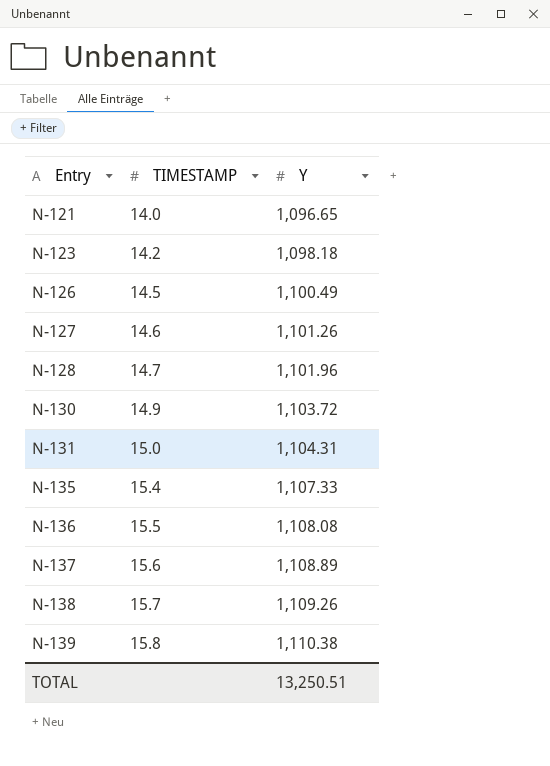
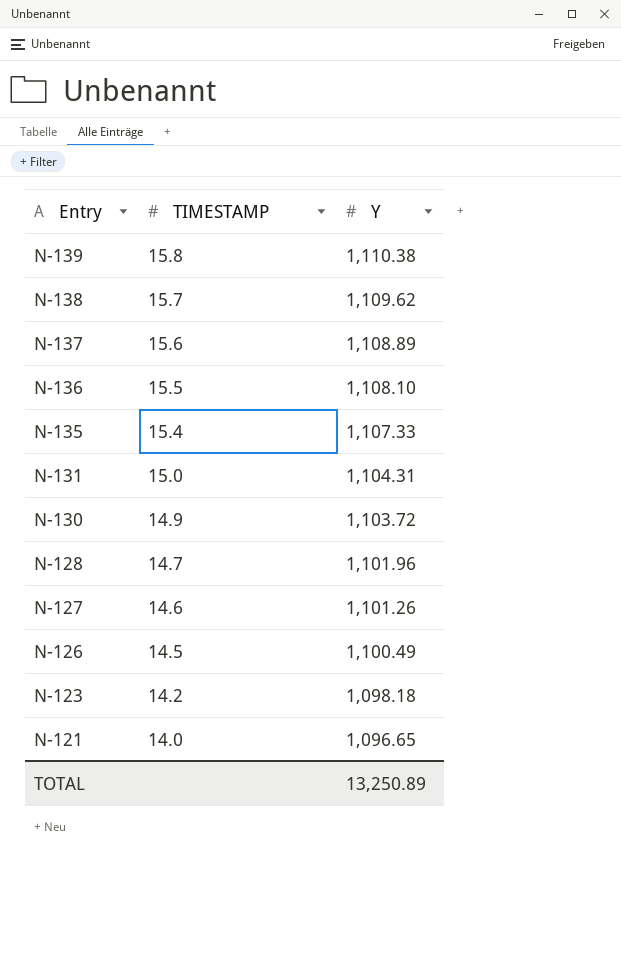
row order: Entry ascending -> Entry descending
N-138 | Y: 1,109.26 -> 1,109.62
N-136 | Y: 1,108.08 -> 1,108.10
TOTAL | Y: 13,250.51 -> 13,250.89

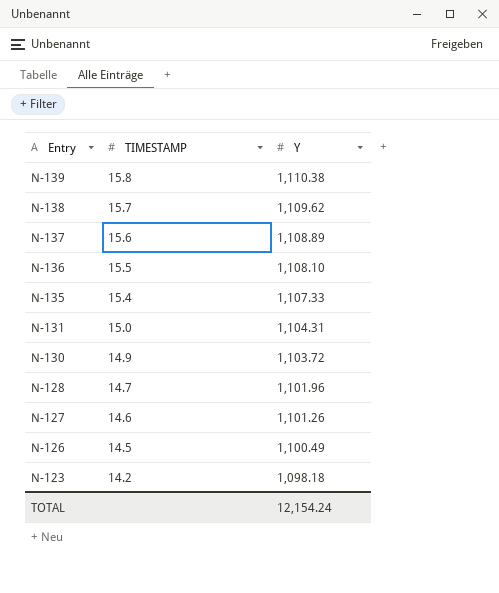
row N-121: 14.0 | 1,096.65 -> none
TOTAL | Y: 13,250.89 -> 12,154.24

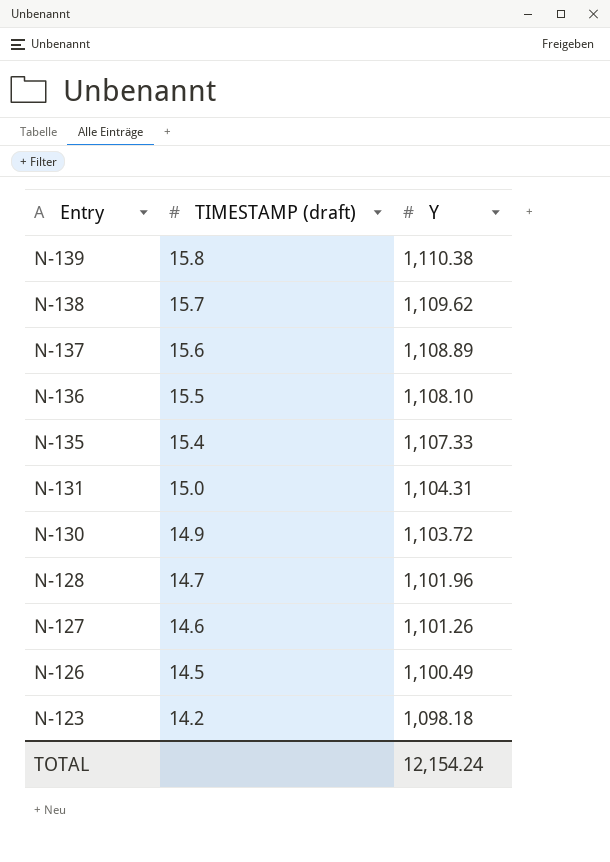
column name: TIMESTAMP -> TIMESTAMP (draft)

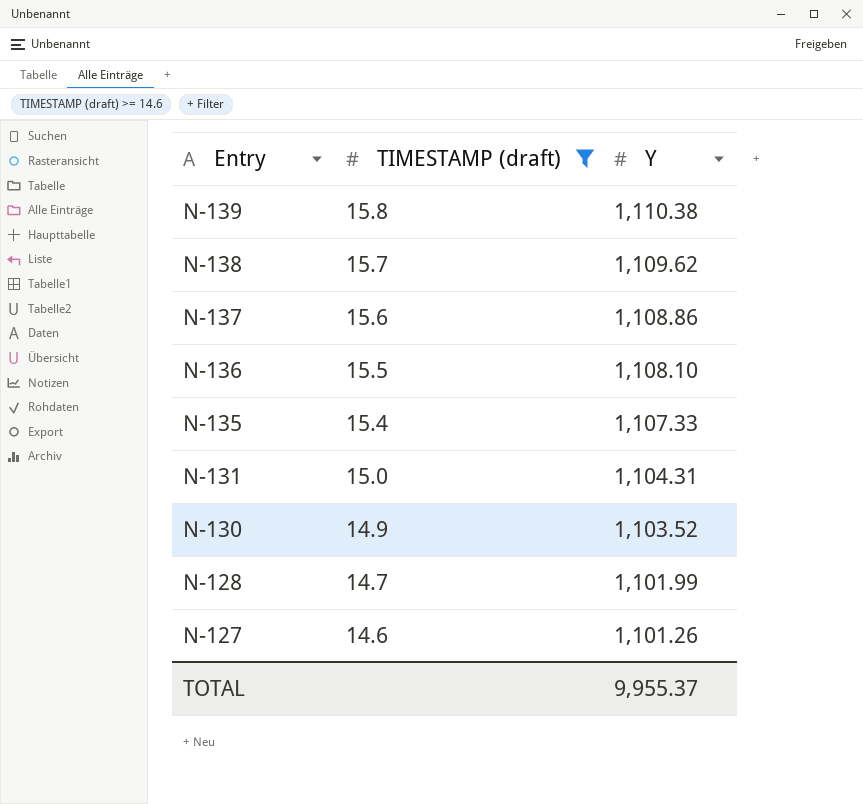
filter: none -> TIMESTAMP (draft) >= 14.6
N-137 | Y: 1,108.89 -> 1,108.86
N-130 | Y: 1,103.72 -> 1,103.52
N-128 | Y: 1,101.96 -> 1,101.99
TOTAL | Y: 12,154.24 -> 9,955.37

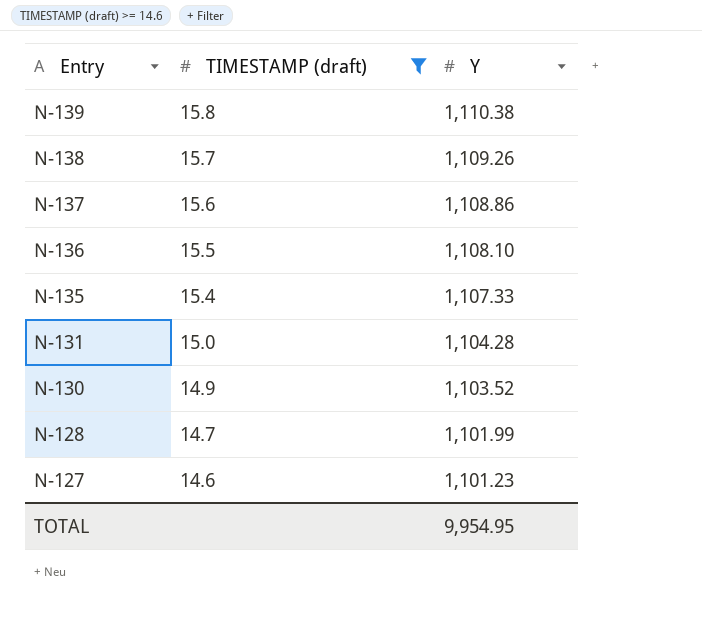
N-138 | Y: 1,109.62 -> 1,109.26
N-131 | Y: 1,104.31 -> 1,104.28
N-127 | Y: 1,101.26 -> 1,101.23
TOTAL | Y: 9,955.37 -> 9,954.95

